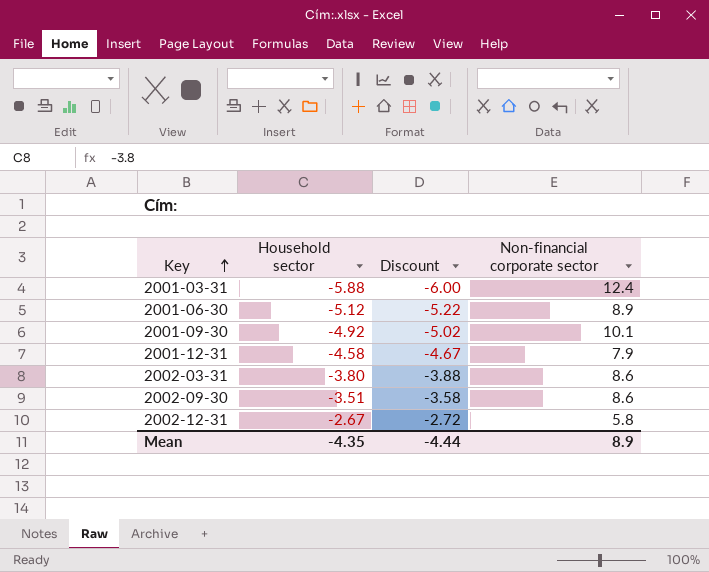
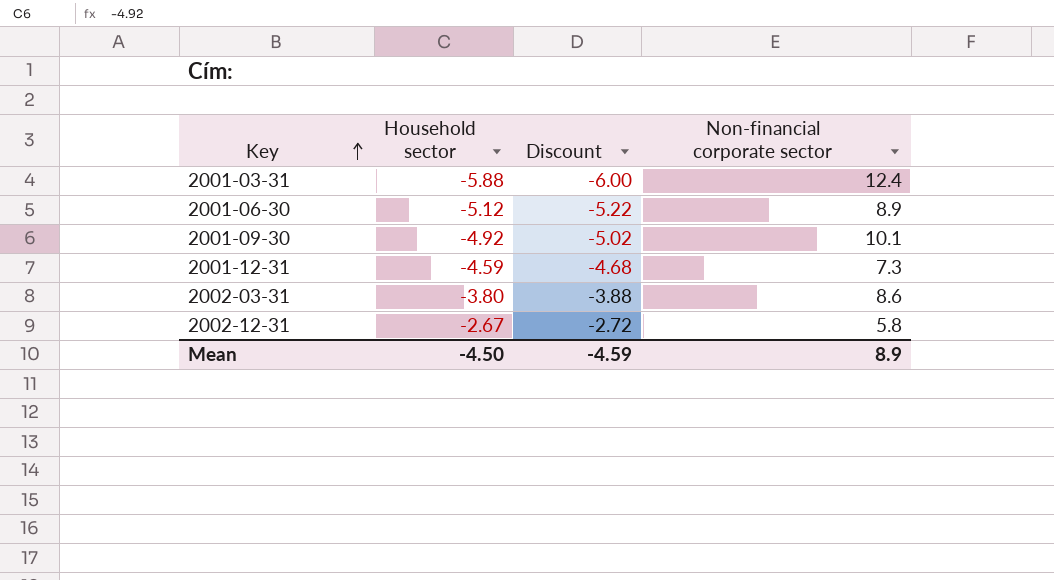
row 2002-09-30: -3.51 | -3.58 | 8.6 -> none
2001-12-31 | Household sector: -4.58 -> -4.59
2001-12-31 | Discount: -4.67 -> -4.68
2001-12-31 | Non-financial corporate sector: 7.9 -> 7.3
Mean | Household sector: -4.35 -> -4.50
Mean | Discount: -4.44 -> -4.59

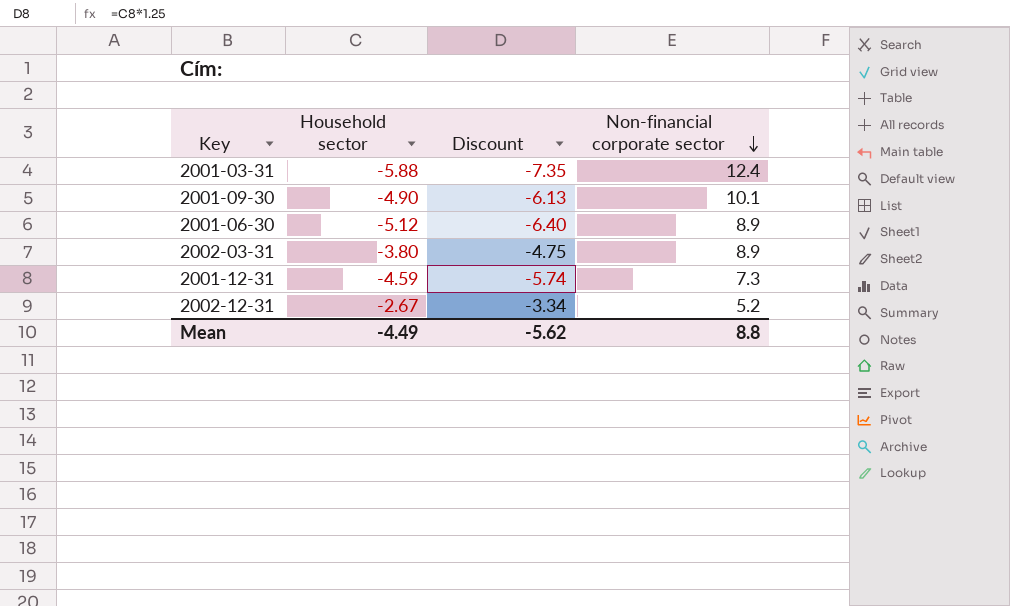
row order: Key ascending -> Non-financial corporate sector descending
column Discount | formula: [Household sector] * 1.02 -> [Household sector] * 1.25
2001-09-30 | Household sector: -4.92 -> -4.90
2002-03-31 | Non-financial corporate sector: 8.6 -> 8.9
2002-12-31 | Non-financial corporate sector: 5.8 -> 5.2
Mean | Household sector: -4.50 -> -4.49
Mean | Discount: -4.59 -> -5.62
Mean | Non-financial corporate sector: 8.9 -> 8.8

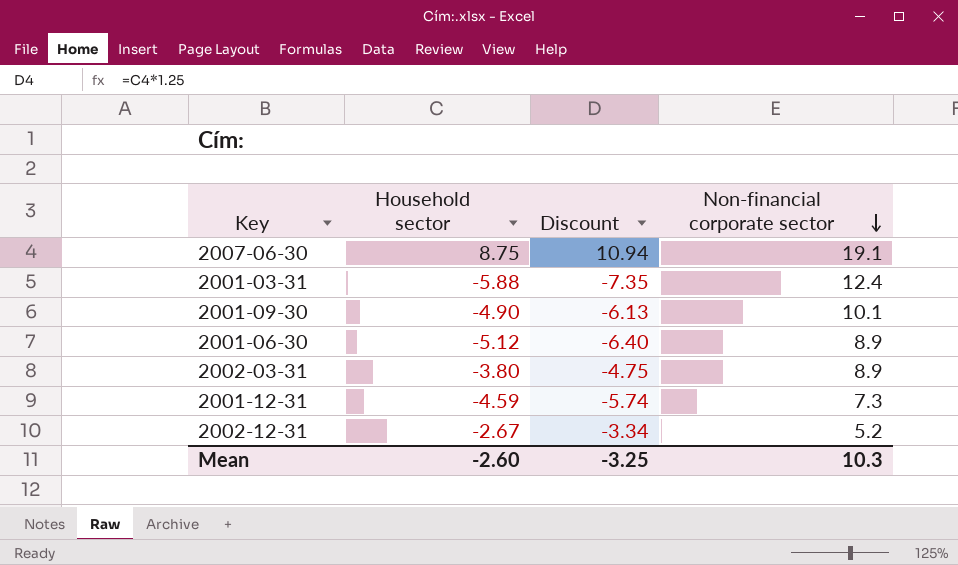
row 2007-06-30: none -> 8.75 | 10.94 | 19.1
Mean | Household sector: -4.49 -> -2.60
Mean | Discount: -5.62 -> -3.25
Mean | Non-financial corporate sector: 8.8 -> 10.3

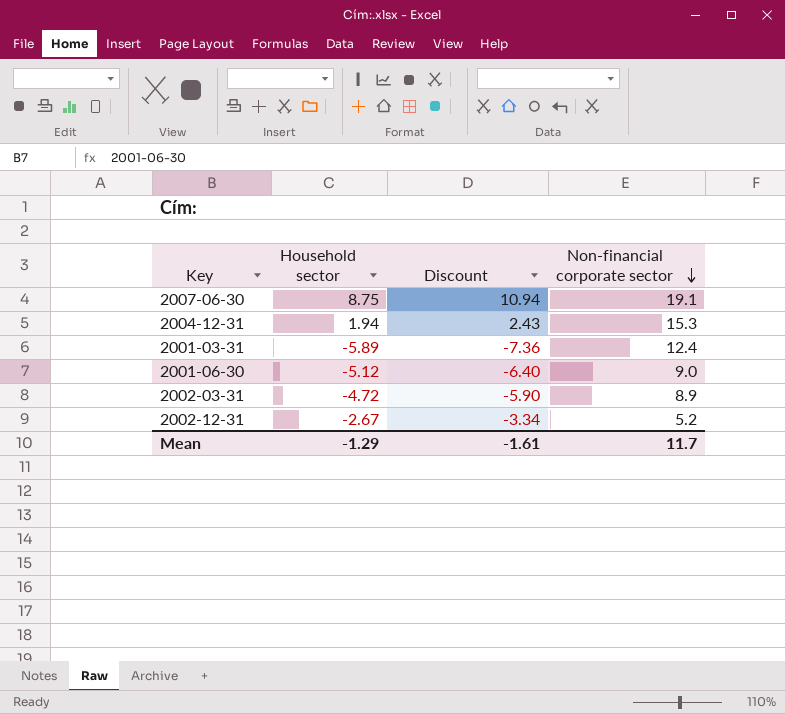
row 2001-09-30: -4.90 | -6.13 | 10.1 -> none
row 2001-12-31: -4.59 | -5.74 | 7.3 -> none
row 2004-12-31: none -> 1.94 | 2.43 | 15.3
2001-03-31 | Household sector: -5.88 -> -5.89
2001-03-31 | Discount: -7.35 -> -7.36
2001-06-30 | Non-financial corporate sector: 8.9 -> 9.0
2002-03-31 | Household sector: -3.80 -> -4.72
2002-03-31 | Discount: -4.75 -> -5.90
Mean | Household sector: -2.60 -> -1.29
Mean | Discount: -3.25 -> -1.61
Mean | Non-financial corporate sector: 10.3 -> 11.7

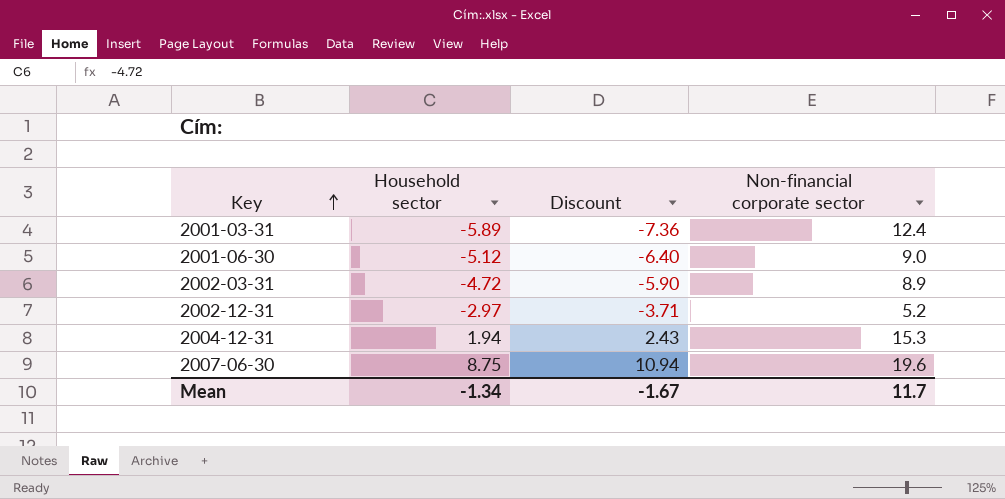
row order: Non-financial corporate sector descending -> Key ascending
2002-12-31 | Household sector: -2.67 -> -2.97
2002-12-31 | Discount: -3.34 -> -3.71
2007-06-30 | Non-financial corporate sector: 19.1 -> 19.6
Mean | Household sector: -1.29 -> -1.34
Mean | Discount: -1.61 -> -1.67

